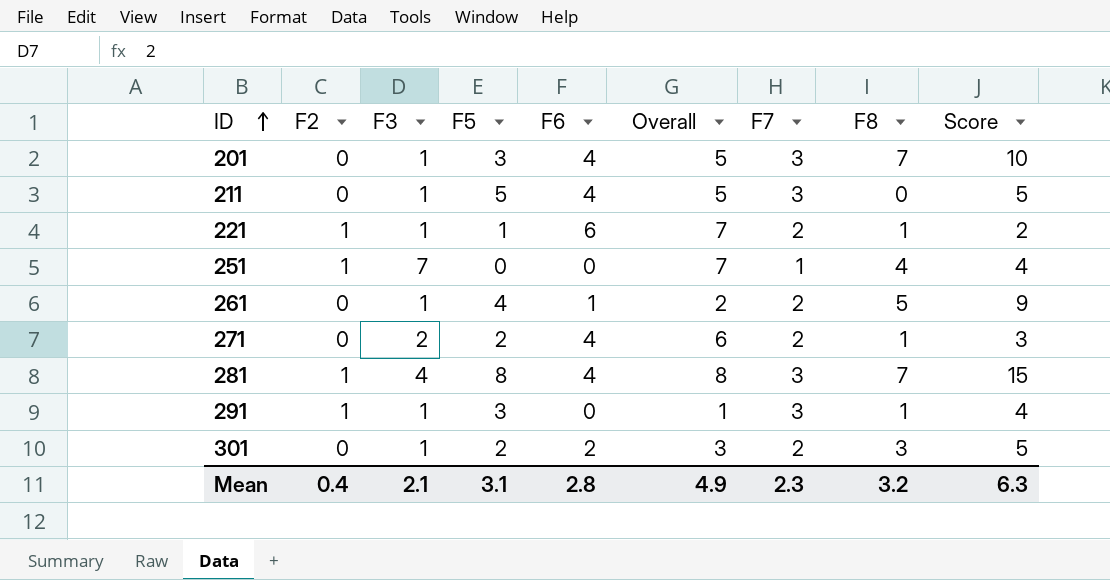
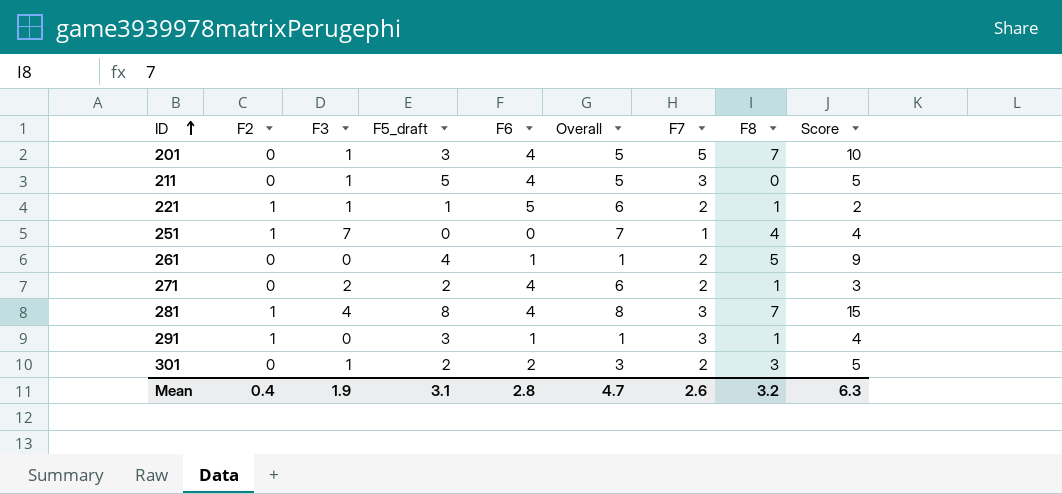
column name: F5 -> F5_draft
201 | F7: 3 -> 5
221 | F6: 6 -> 5
221 | Overall: 7 -> 6
261 | F3: 1 -> 0
261 | Overall: 2 -> 1
291 | F3: 1 -> 0
291 | F6: 0 -> 1
Mean | F3: 2.1 -> 1.9
Mean | Overall: 4.9 -> 4.7
Mean | F7: 2.3 -> 2.6

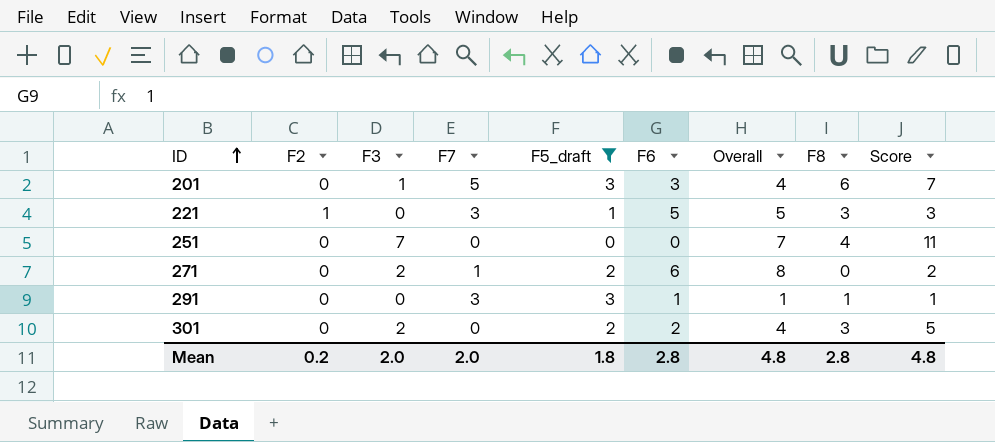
filter: none -> F5_draft <= 3
column F7 | position: 7 -> 4
column Score | formula: [F5_draft] + [F8] -> [F3] + [F8]
201 | F6: 4 -> 3
201 | Overall: 5 -> 4
201 | F8: 7 -> 6
221 | F3: 1 -> 0
221 | F7: 2 -> 3
221 | Overall: 6 -> 5
221 | F8: 1 -> 3
251 | F2: 1 -> 0
251 | F7: 1 -> 0
271 | F7: 2 -> 1
271 | F6: 4 -> 6
271 | Overall: 6 -> 8
271 | F8: 1 -> 0
291 | F2: 1 -> 0
301 | F3: 1 -> 2
301 | F7: 2 -> 0
301 | Overall: 3 -> 4
Mean | F2: 0.4 -> 0.2
Mean | F3: 1.9 -> 2.0
Mean | F7: 2.6 -> 2.0
Mean | F5_draft: 3.1 -> 1.8
Mean | Overall: 4.7 -> 4.8
Mean | F8: 3.2 -> 2.8
Mean | Score: 6.3 -> 4.8

